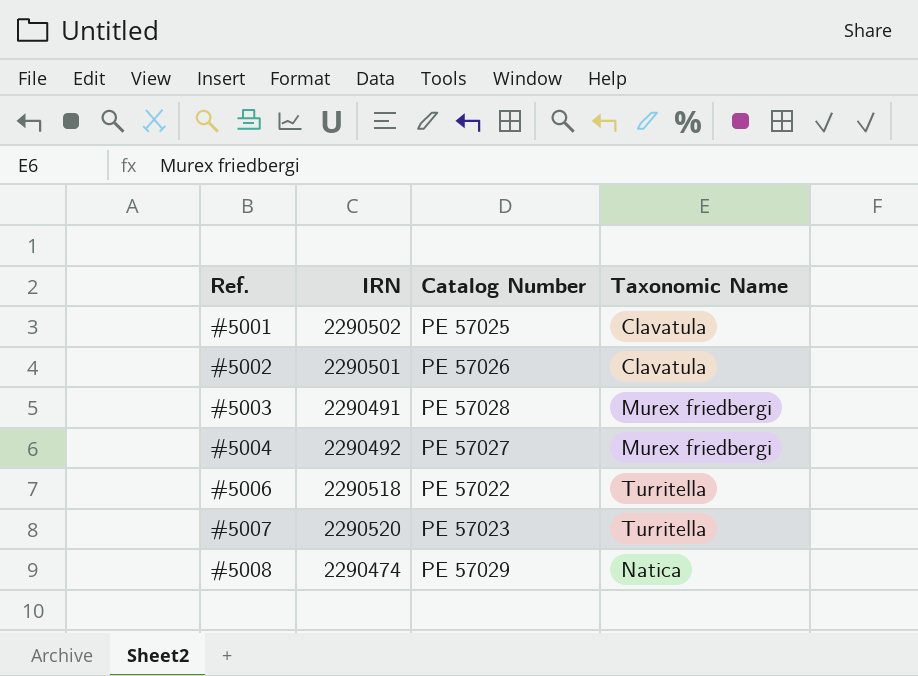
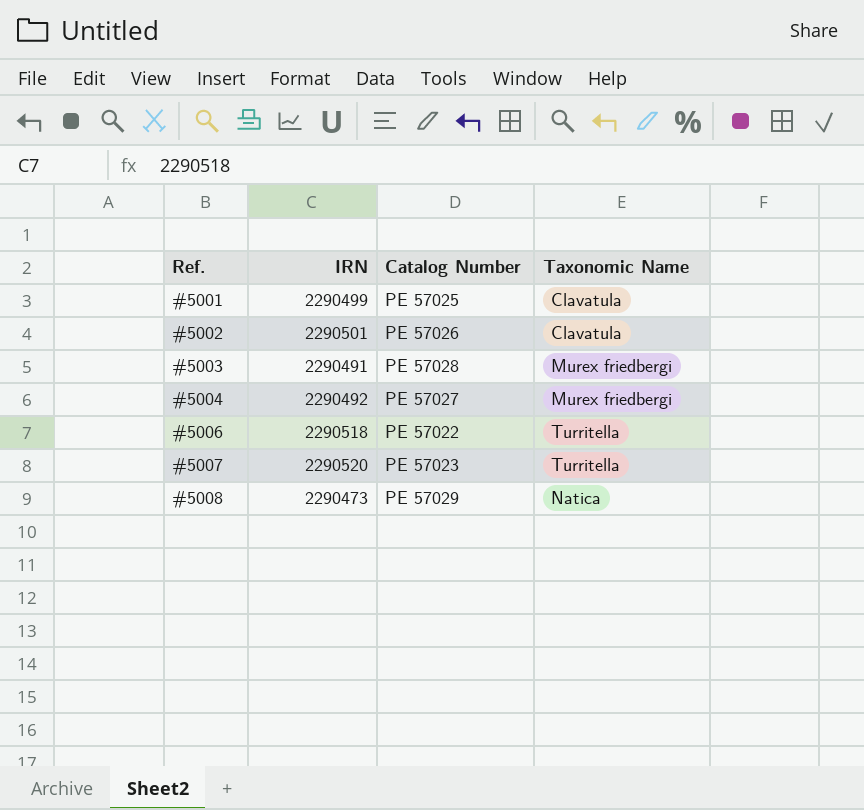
#5001 | IRN: 2290502 -> 2290499
#5008 | IRN: 2290474 -> 2290473

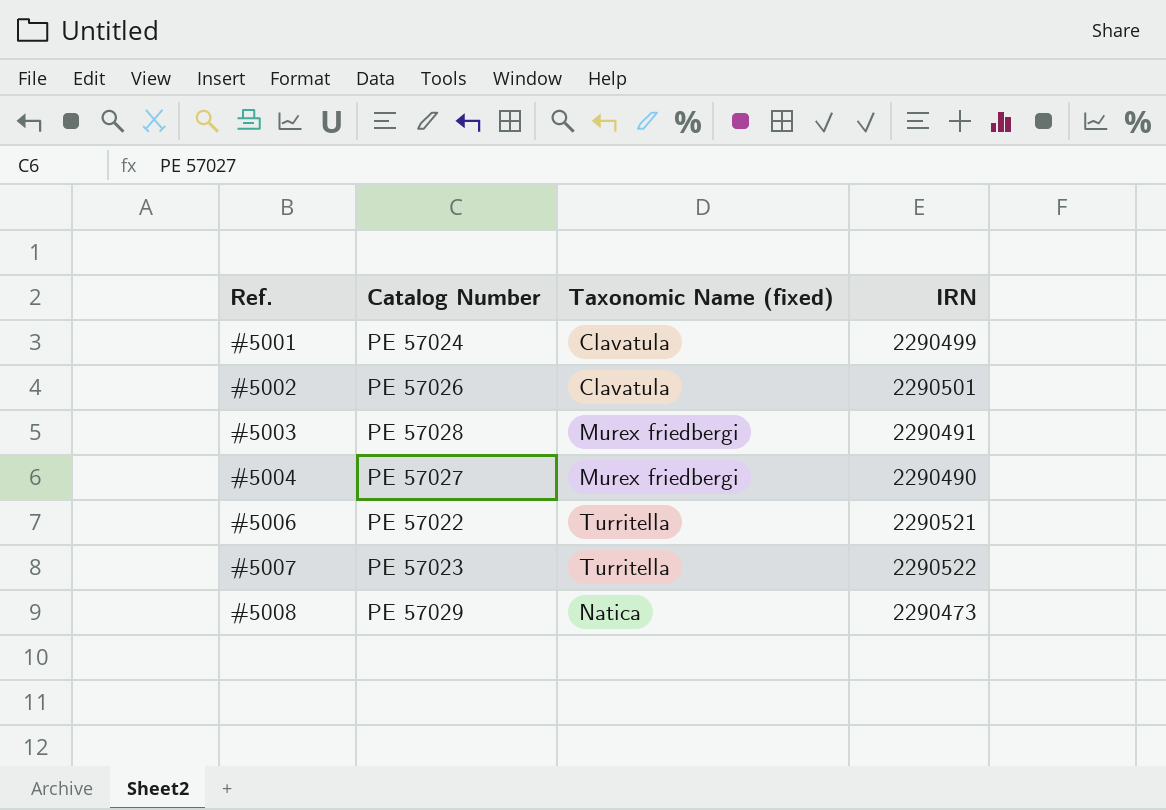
column name: Taxonomic Name -> Taxonomic Name (fixed)
column IRN | position: 2 -> 4
#5001 | Catalog Number: PE 57025 -> PE 57024
#5004 | IRN: 2290492 -> 2290490
#5006 | IRN: 2290518 -> 2290521
#5007 | IRN: 2290520 -> 2290522

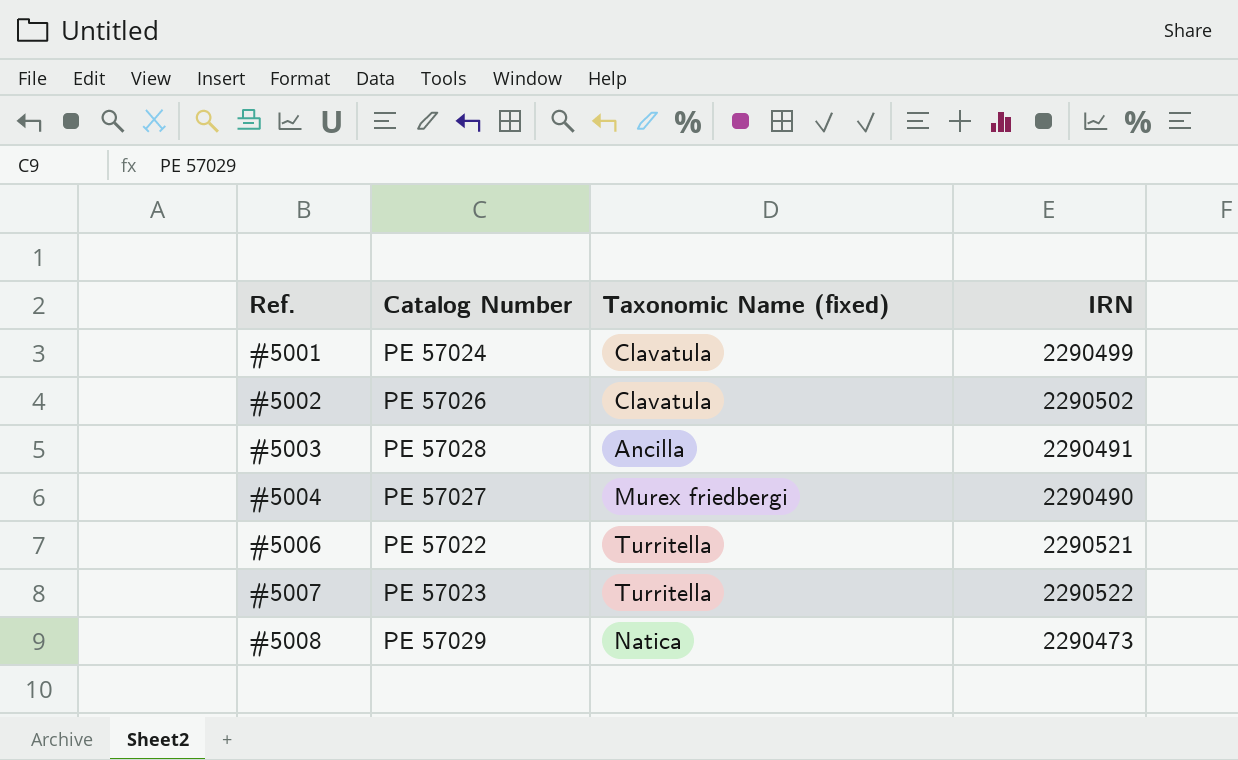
#5002 | IRN: 2290501 -> 2290502
#5003 | Taxonomic Name (fixed): Murex friedbergi -> Ancilla

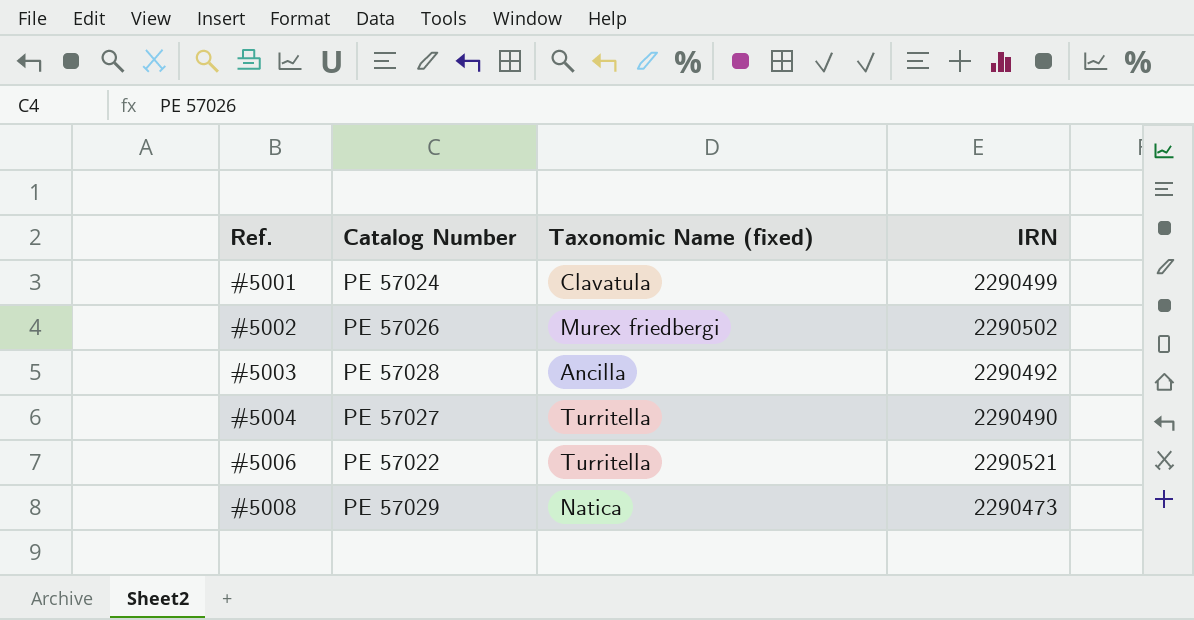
row #5007: PE 57023 | Turritella | 2290522 -> none
#5002 | Taxonomic Name (fixed): Clavatula -> Murex friedbergi
#5003 | IRN: 2290491 -> 2290492
#5004 | Taxonomic Name (fixed): Murex friedbergi -> Turritella

